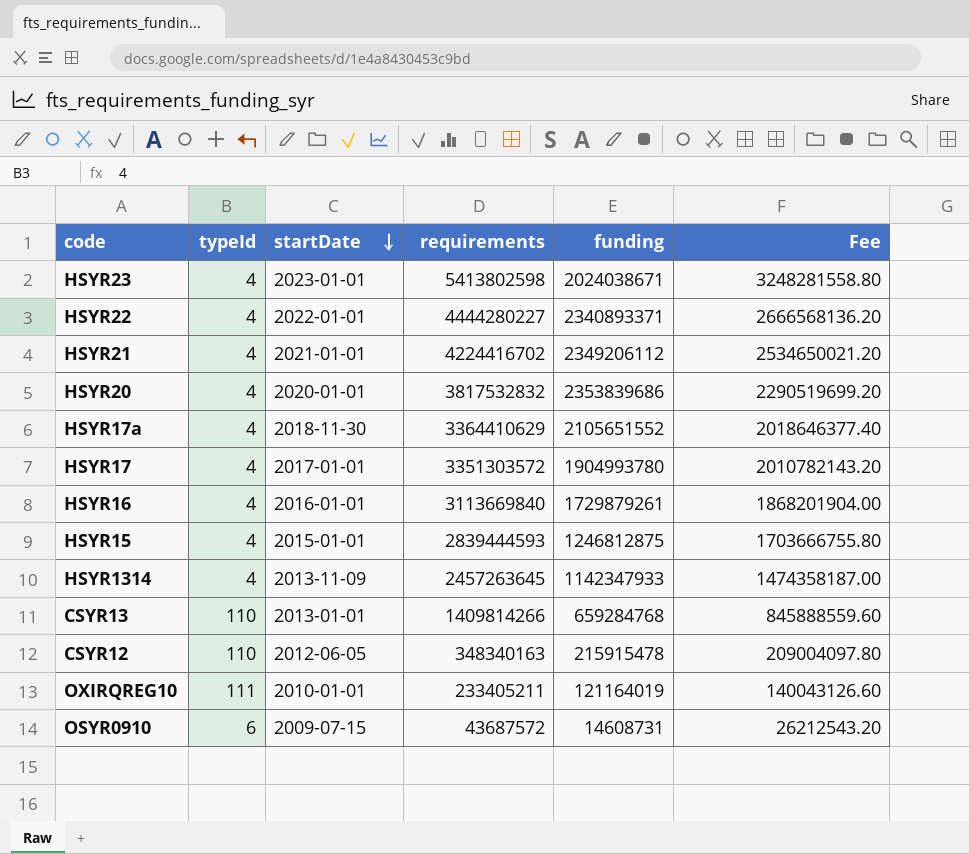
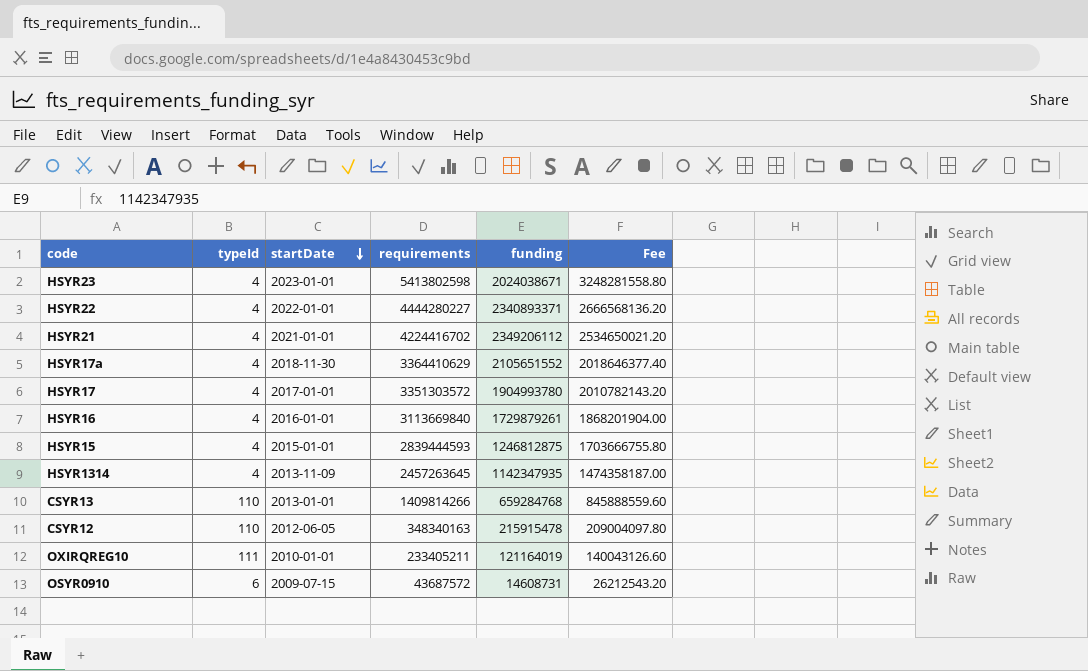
row HSYR20: 4 | 2020-01-01 | 3817532832 | 2353839686 | 2290519699.20 -> none
HSYR1314 | funding: 1142347933 -> 1142347935

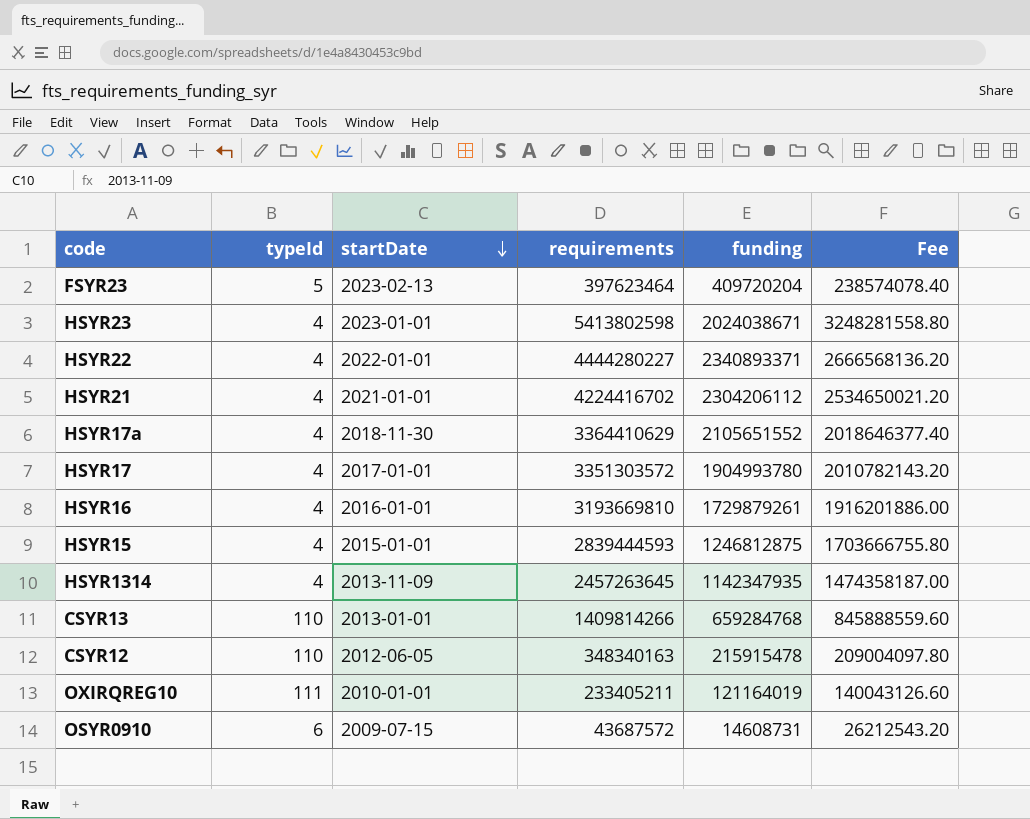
row FSYR23: none -> 5 | 2023-02-13 | 397623464 | 409720204 | 238574078.40
HSYR21 | funding: 2349206112 -> 2304206112
HSYR16 | requirements: 3113669840 -> 3193669810
HSYR16 | Fee: 1868201904.00 -> 1916201886.00

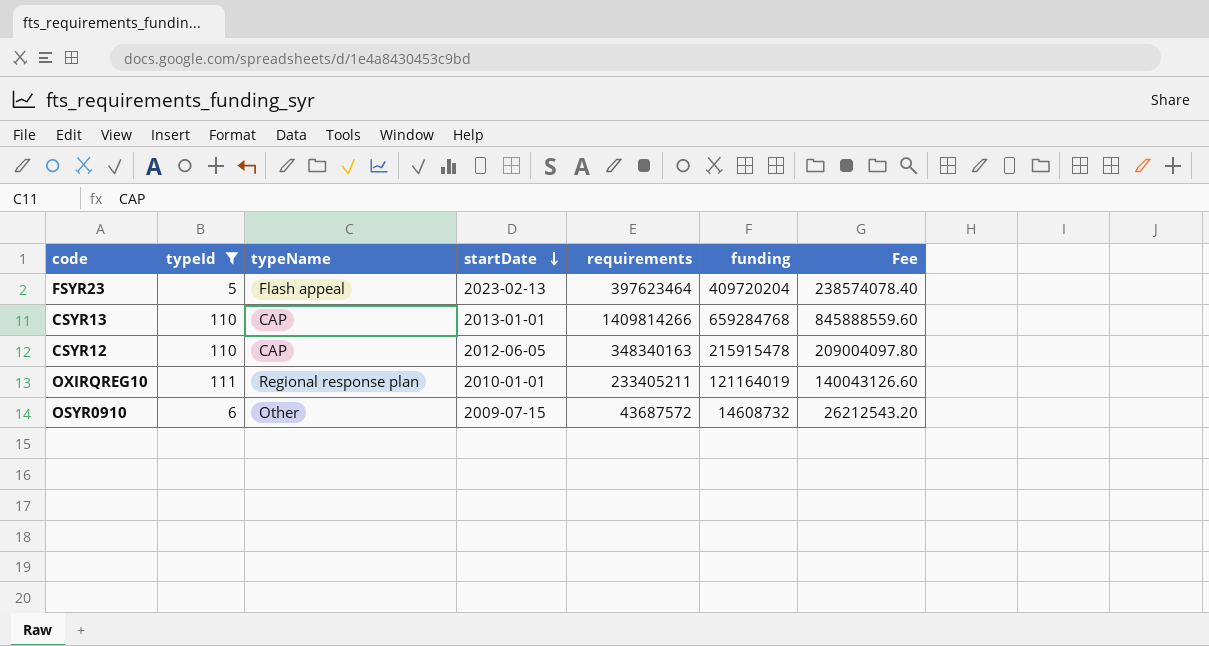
filter: none -> typeId != 4
column typeName | position: none -> 3
OSYR0910 | funding: 14608731 -> 14608732

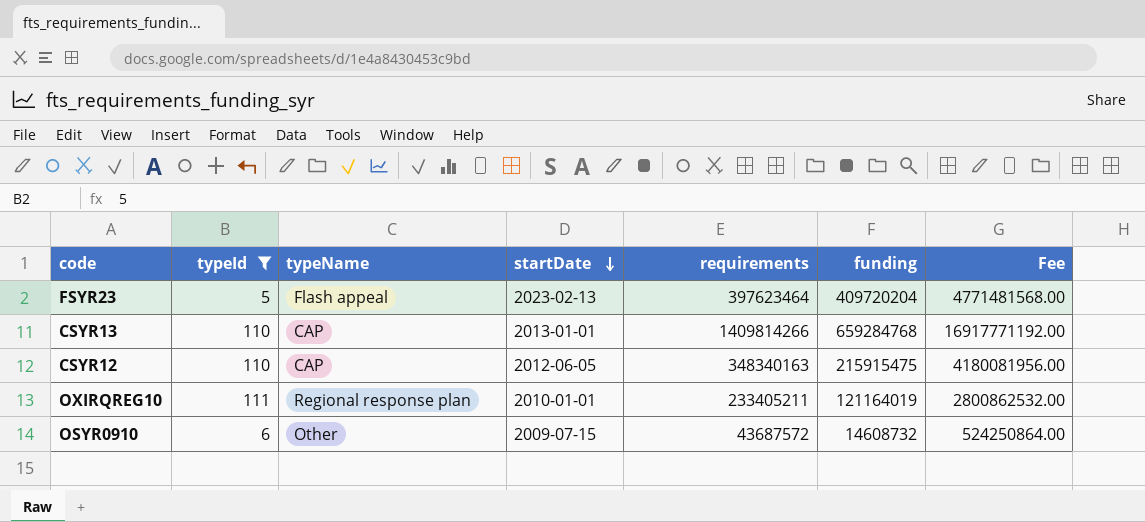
column Fee | formula: [requirements] * 0.6 -> [requirements] * 12
CSYR12 | funding: 215915478 -> 215915475

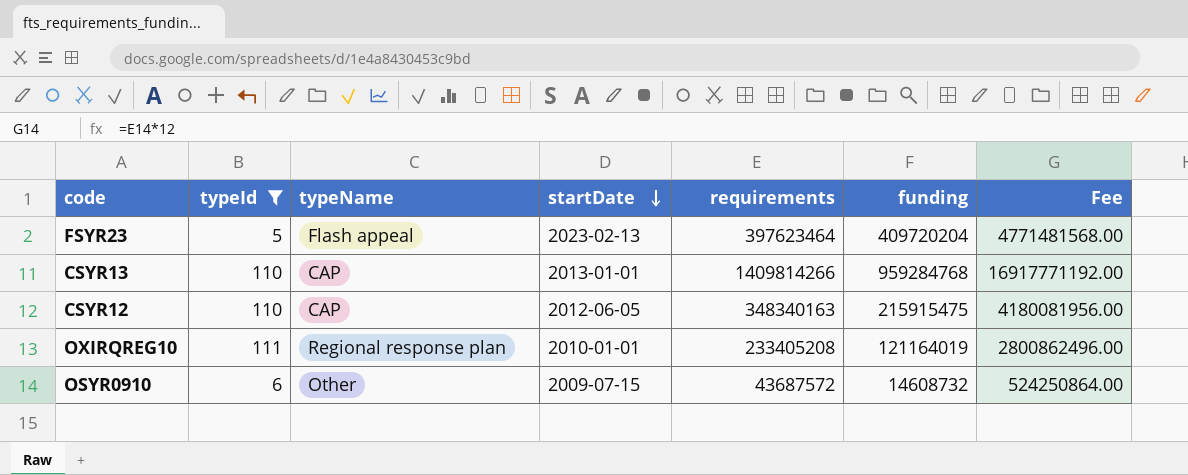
CSYR13 | funding: 659284768 -> 959284768
OXIRQREG10 | requirements: 233405211 -> 233405208
OXIRQREG10 | Fee: 2800862532.00 -> 2800862496.00

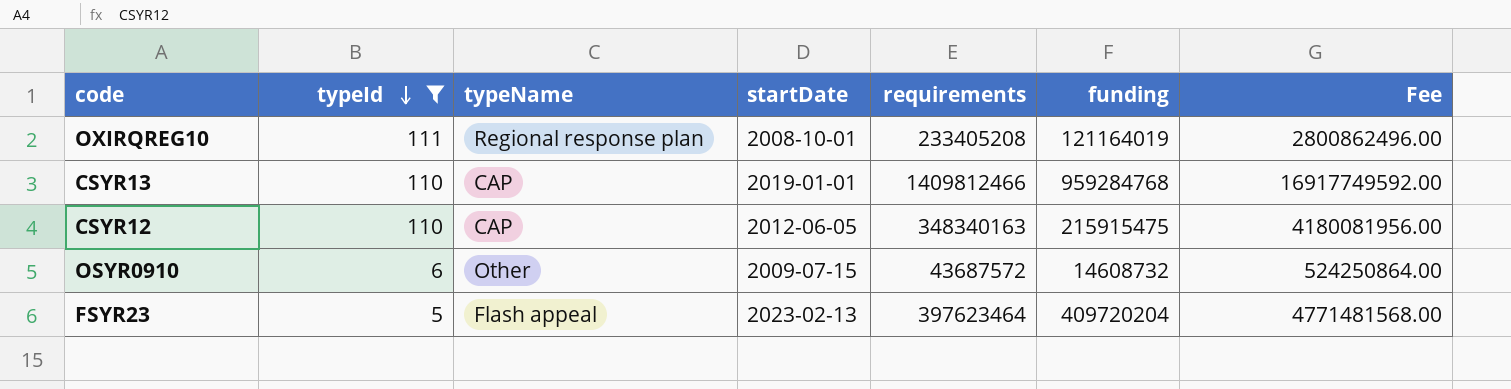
row order: startDate descending -> typeId descending
OXIRQREG10 | startDate: 2010-01-01 -> 2008-10-01
CSYR13 | startDate: 2013-01-01 -> 2019-01-01
CSYR13 | requirements: 1409814266 -> 1409812466
CSYR13 | Fee: 16917771192.00 -> 16917749592.00

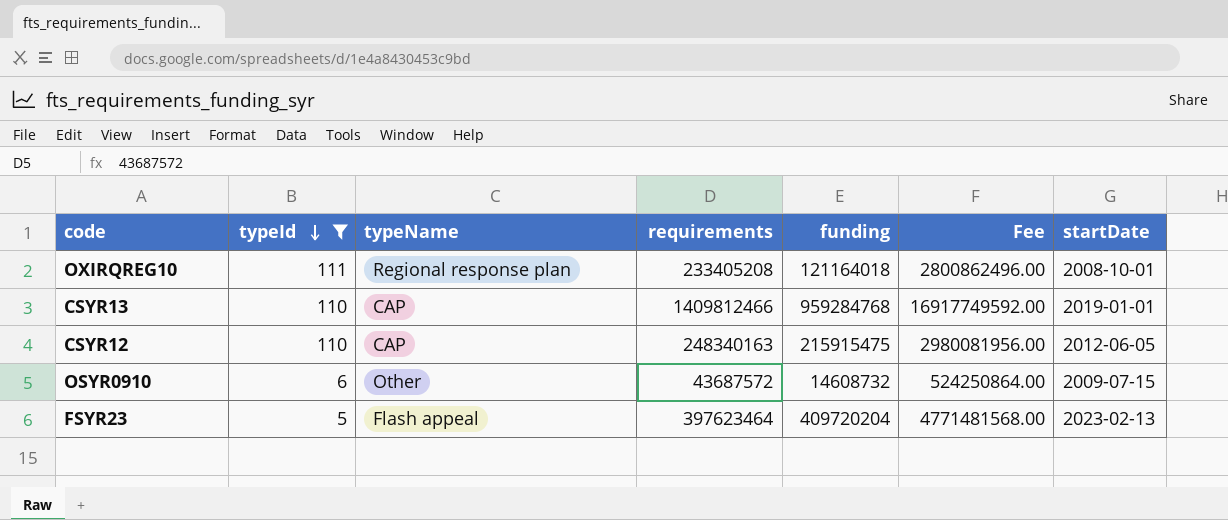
column startDate | position: 4 -> 7
OXIRQREG10 | funding: 121164019 -> 121164018
CSYR12 | requirements: 348340163 -> 248340163
CSYR12 | Fee: 4180081956.00 -> 2980081956.00

